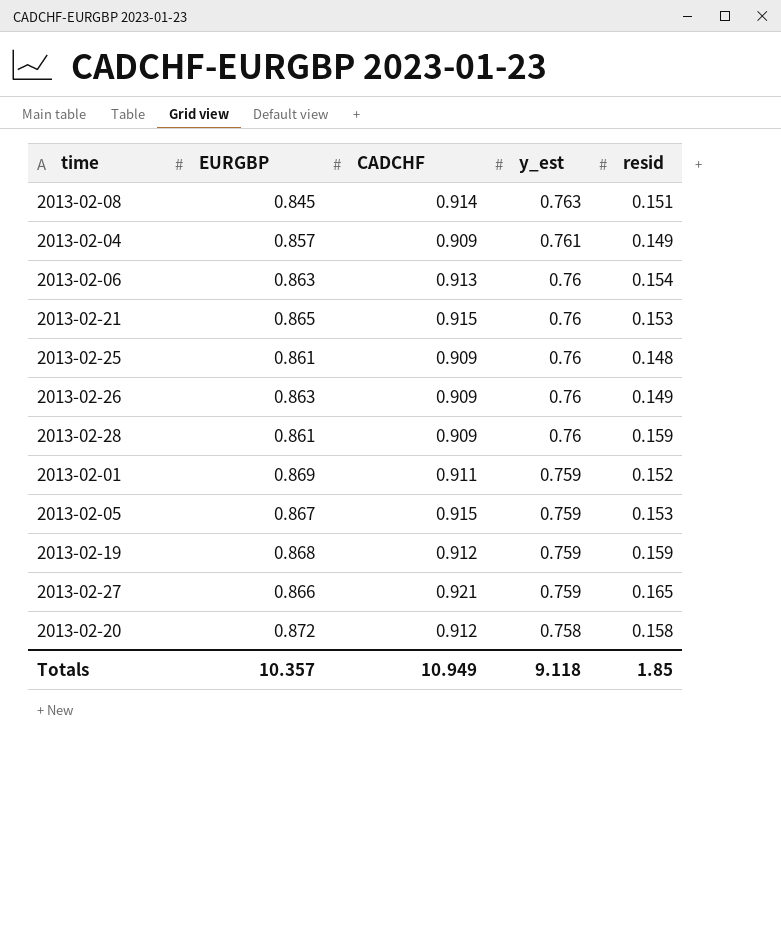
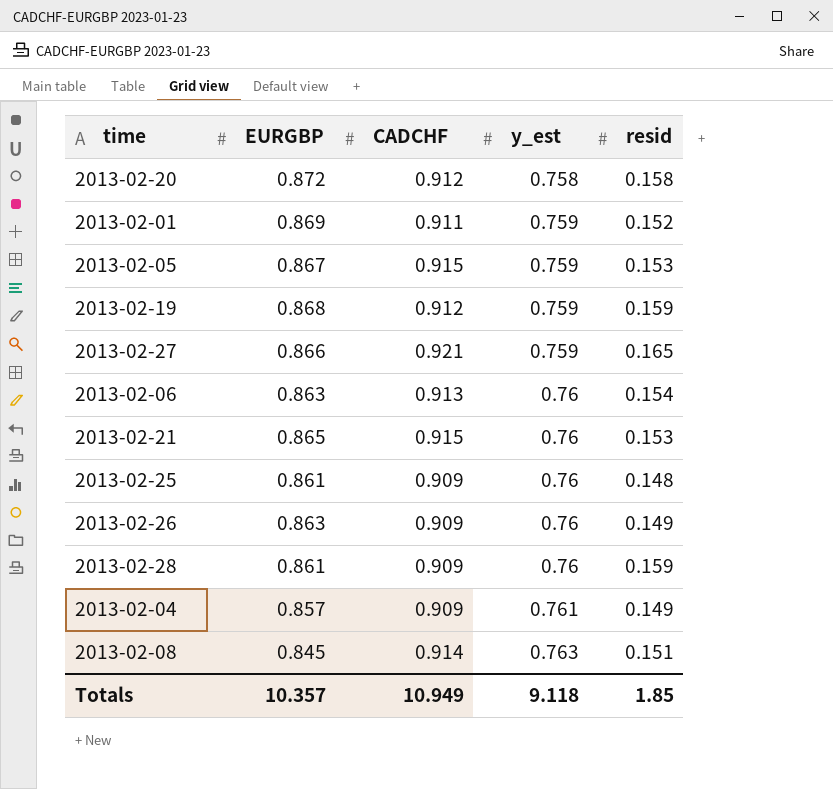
row order: y_est descending -> y_est ascending

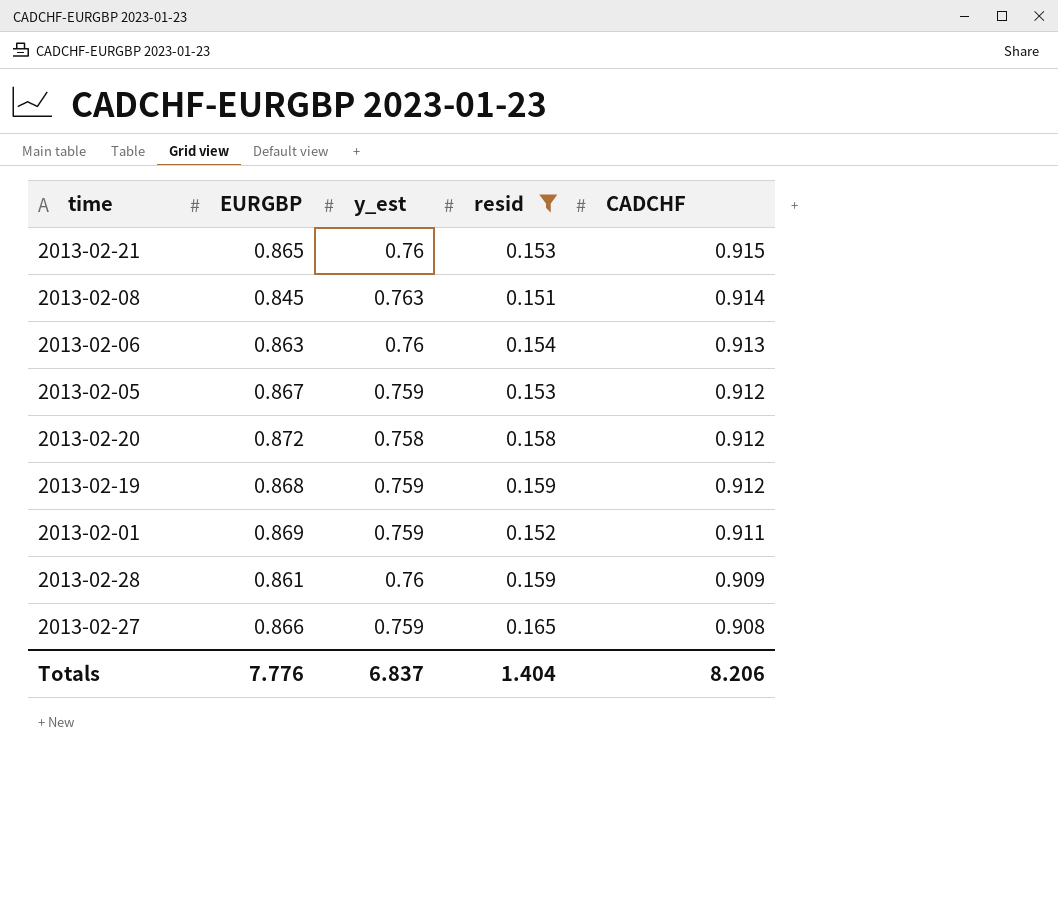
filter: none -> resid >= 0.151
row order: y_est ascending -> CADCHF descending
column CADCHF | position: 3 -> 5
2013-02-05 | CADCHF: 0.915 -> 0.912
2013-02-27 | CADCHF: 0.921 -> 0.908
Totals | EURGBP: 10.357 -> 7.776
Totals | y_est: 9.118 -> 6.837
Totals | resid: 1.85 -> 1.404
Totals | CADCHF: 10.949 -> 8.206

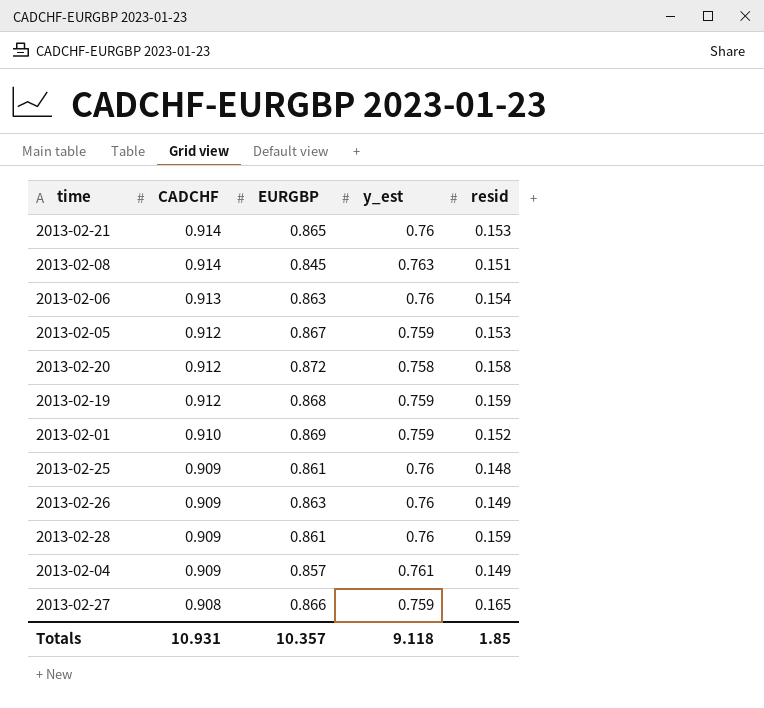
filter: resid >= 0.151 -> none
column CADCHF | position: 5 -> 2
2013-02-21 | CADCHF: 0.915 -> 0.914
2013-02-01 | CADCHF: 0.911 -> 0.910
Totals | CADCHF: 8.206 -> 10.931
Totals | EURGBP: 7.776 -> 10.357
Totals | y_est: 6.837 -> 9.118
Totals | resid: 1.404 -> 1.85

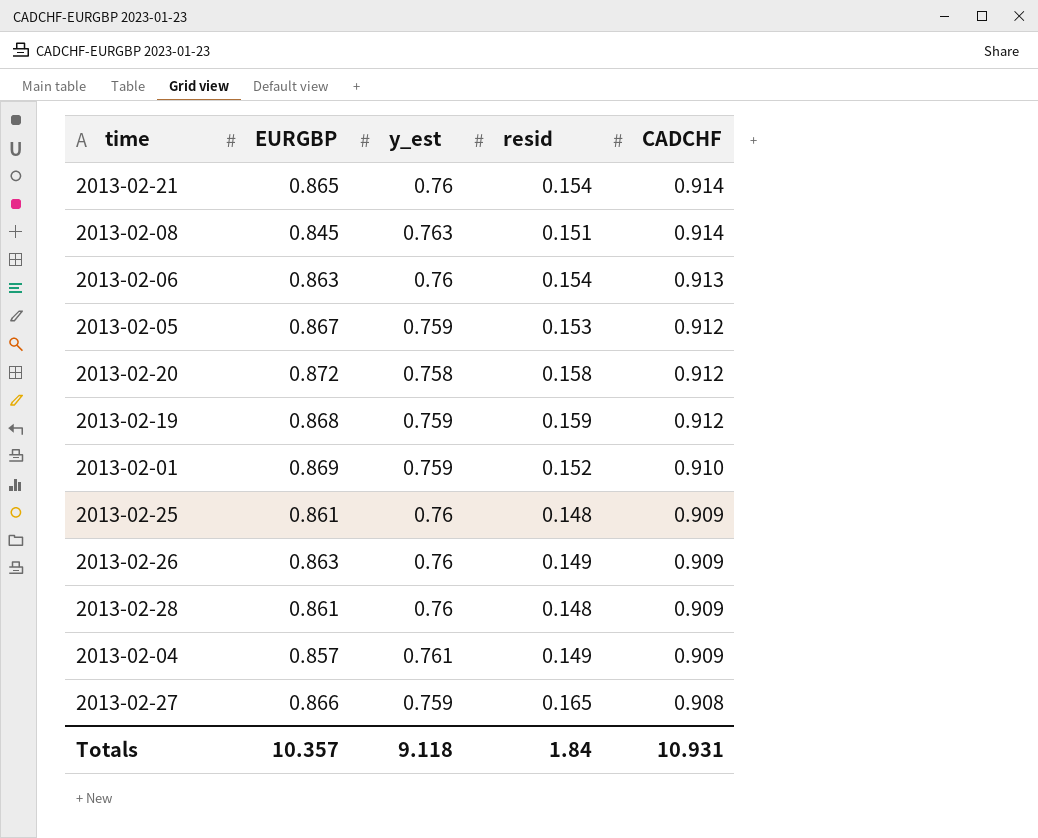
column CADCHF | position: 2 -> 5
2013-02-21 | resid: 0.153 -> 0.154
2013-02-28 | resid: 0.159 -> 0.148
Totals | resid: 1.85 -> 1.84

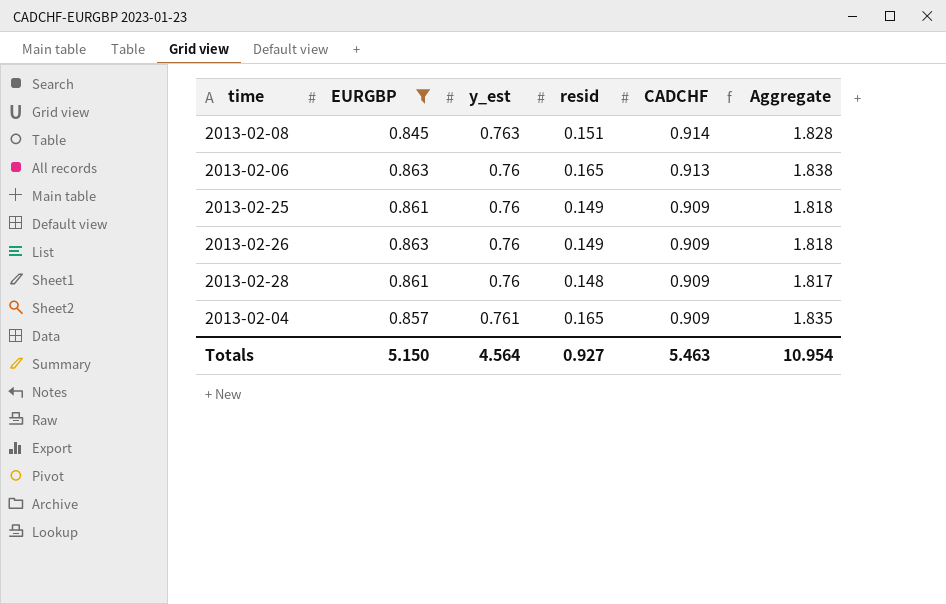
filter: none -> EURGBP <= 0.863
column Aggregate | formula: none -> [y_est] + [resid] + [CADCHF]
2013-02-06 | resid: 0.154 -> 0.165
2013-02-25 | resid: 0.148 -> 0.149
2013-02-04 | resid: 0.149 -> 0.165
Totals | EURGBP: 10.357 -> 5.150
Totals | y_est: 9.118 -> 4.564
Totals | resid: 1.84 -> 0.927
Totals | CADCHF: 10.931 -> 5.463

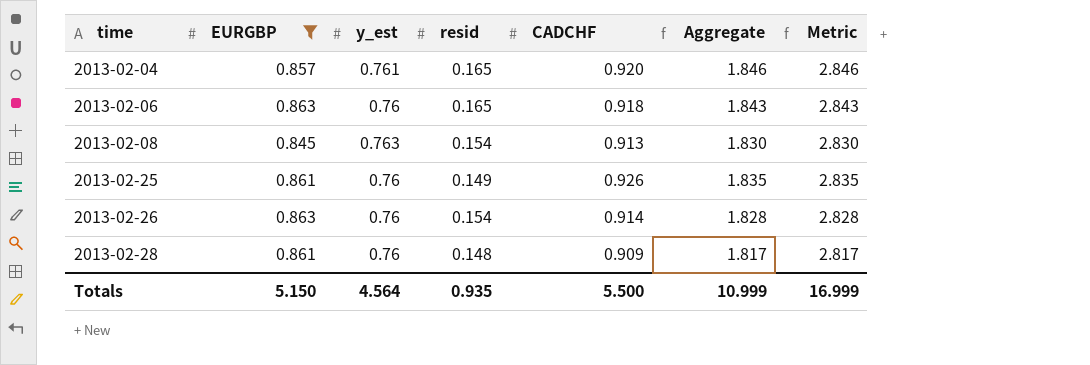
row order: CADCHF descending -> time ascending
column Metric | formula: none -> [Aggregate] + 1
2013-02-04 | CADCHF: 0.909 -> 0.920
2013-02-04 | Aggregate: 1.835 -> 1.846
2013-02-06 | CADCHF: 0.913 -> 0.918
2013-02-06 | Aggregate: 1.838 -> 1.843
2013-02-08 | resid: 0.151 -> 0.154
2013-02-08 | CADCHF: 0.914 -> 0.913
2013-02-08 | Aggregate: 1.828 -> 1.830
2013-02-25 | CADCHF: 0.909 -> 0.926
2013-02-25 | Aggregate: 1.818 -> 1.835
2013-02-26 | resid: 0.149 -> 0.154
2013-02-26 | CADCHF: 0.909 -> 0.914
2013-02-26 | Aggregate: 1.818 -> 1.828
Totals | resid: 0.927 -> 0.935
Totals | CADCHF: 5.463 -> 5.500
Totals | Aggregate: 10.954 -> 10.999

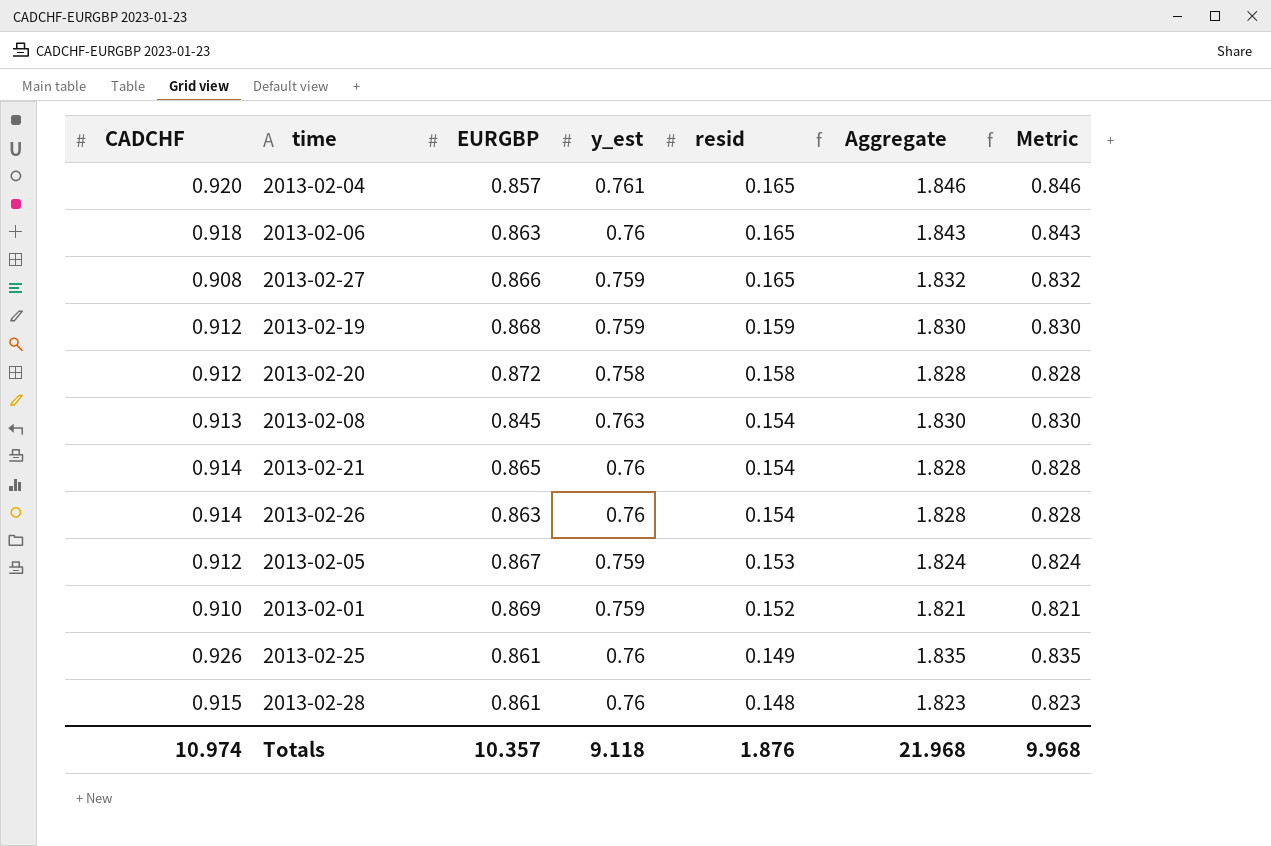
filter: EURGBP <= 0.863 -> none
row order: time ascending -> resid descending
column CADCHF | position: 5 -> 1
column Metric | formula: [Aggregate] + 1 -> [Aggregate] - 1
2013-02-28 | CADCHF: 0.909 -> 0.915
2013-02-28 | Aggregate: 1.817 -> 1.823
Totals | CADCHF: 5.500 -> 10.974
Totals | EURGBP: 5.150 -> 10.357
Totals | y_est: 4.564 -> 9.118
Totals | resid: 0.935 -> 1.876
Totals | Aggregate: 10.999 -> 21.968
Totals | Metric: 16.999 -> 9.968

